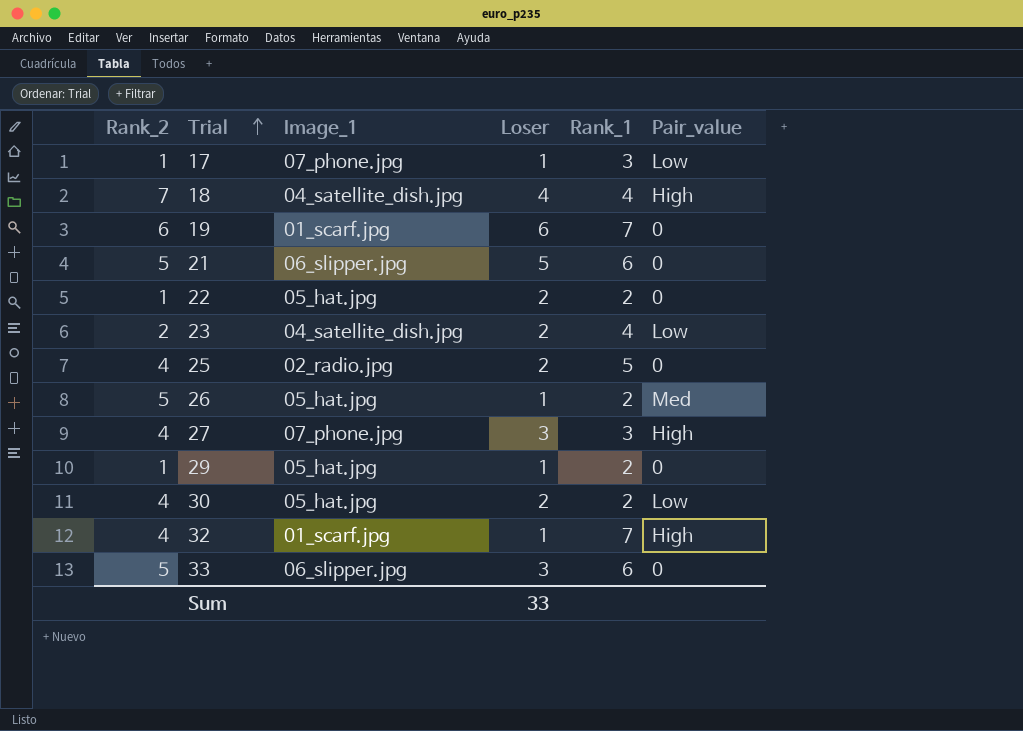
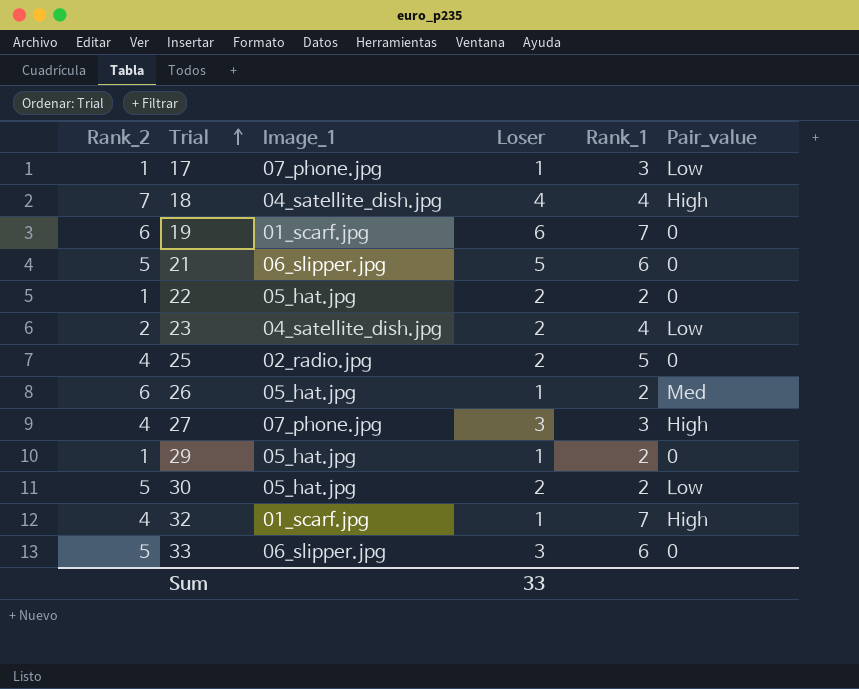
26 | Rank_2: 5 -> 6
30 | Rank_2: 4 -> 5

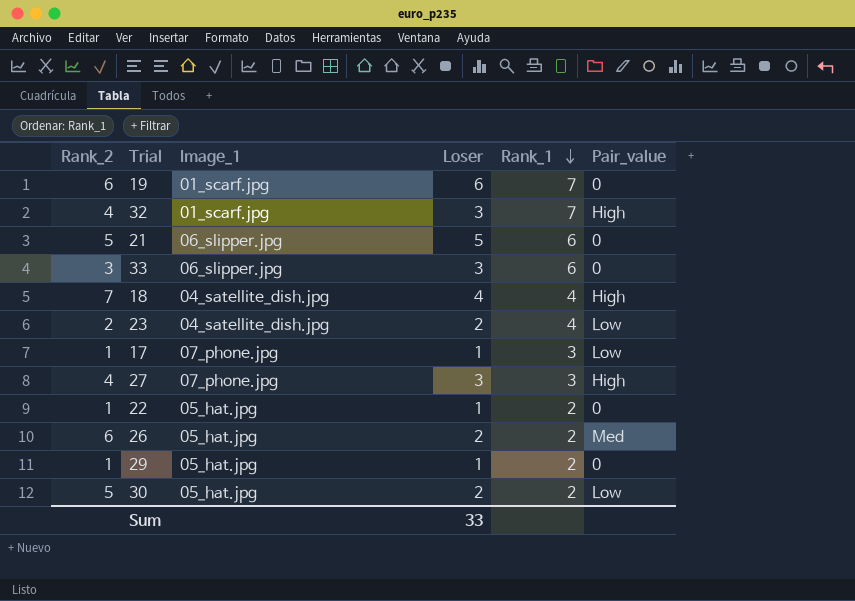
row order: Trial ascending -> Rank_1 descending
row 25: 4 | 02_radio.jpg | 2 | 5 | 0 -> none
32 | Loser: 1 -> 3
33 | Rank_2: 5 -> 3
22 | Loser: 2 -> 1
26 | Loser: 1 -> 2

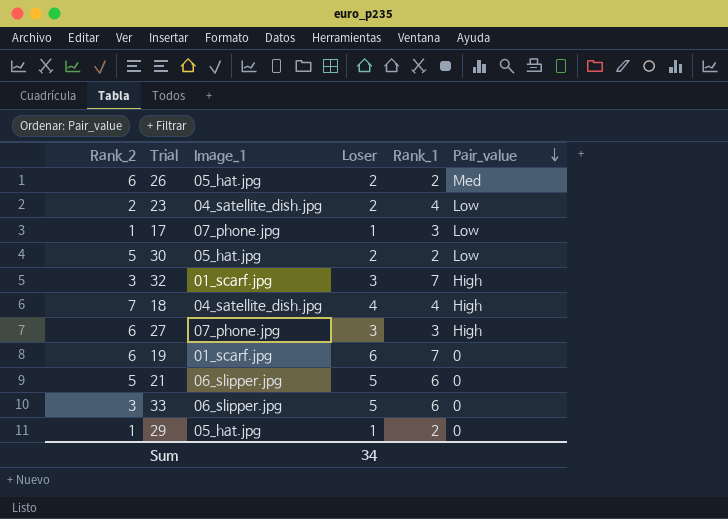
row order: Rank_1 descending -> Pair_value descending
row 22: 1 | 05_hat.jpg | 1 | 2 | 0 -> none
32 | Rank_2: 4 -> 3
27 | Rank_2: 4 -> 6
33 | Loser: 3 -> 5
Sum | Loser: 33 -> 34

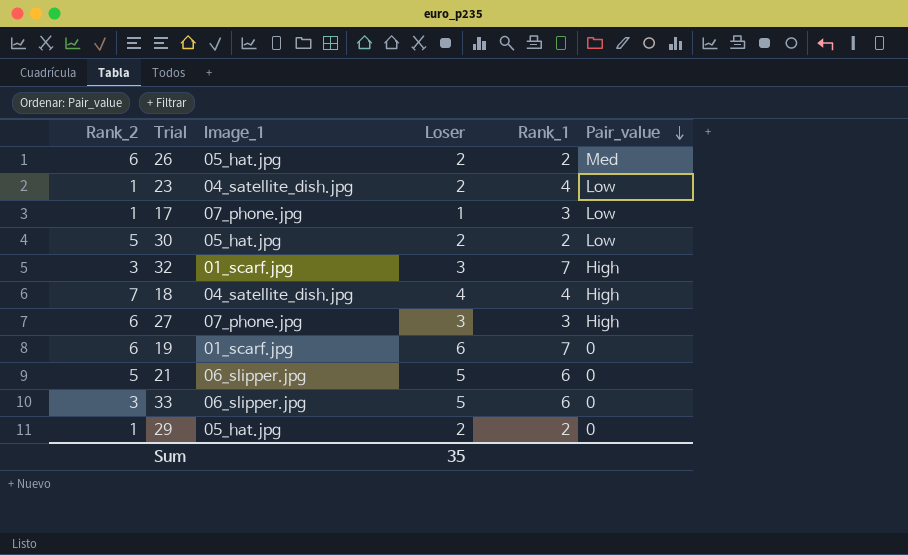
23 | Rank_2: 2 -> 1
29 | Loser: 1 -> 2
Sum | Loser: 34 -> 35

